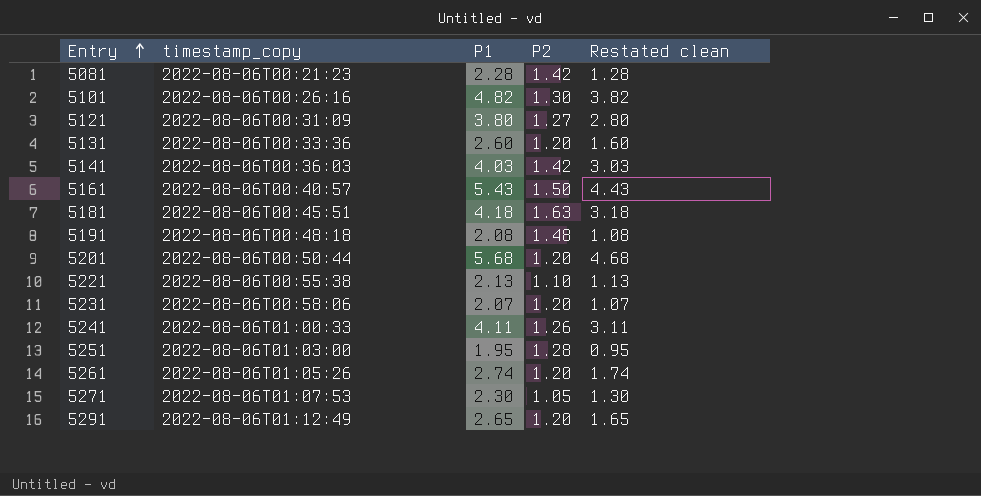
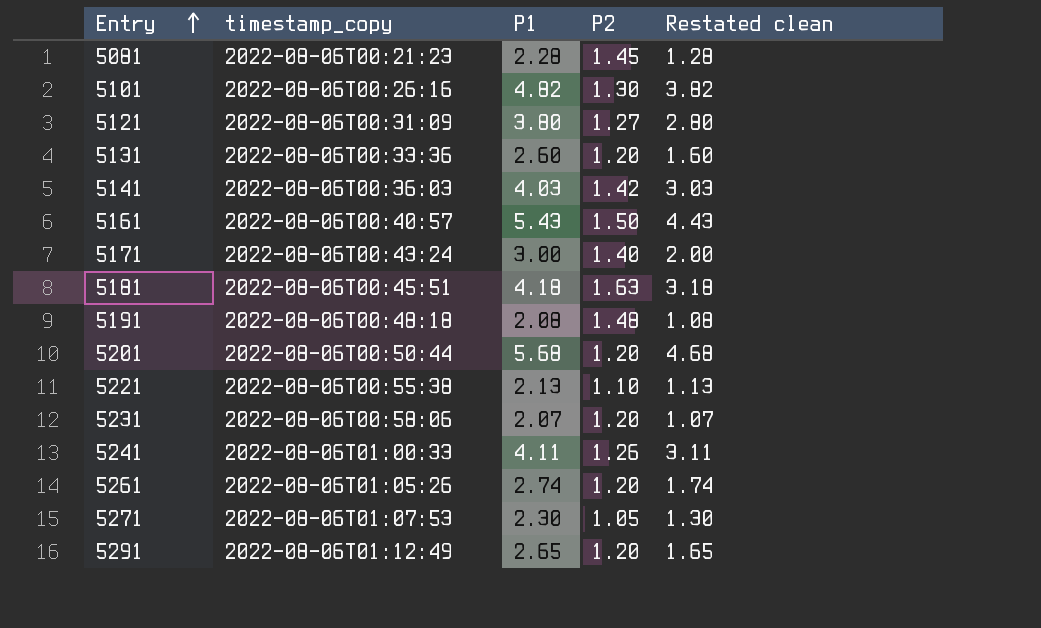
row 5251: 2022-08-06T01:03:00 | 1.95 | 1.28 | 0.95 -> none
5081 | P2: 1.42 -> 1.45
row 5171: none -> 2022-08-06T00:43:24 | 3.00 | 1.40 | 2.00

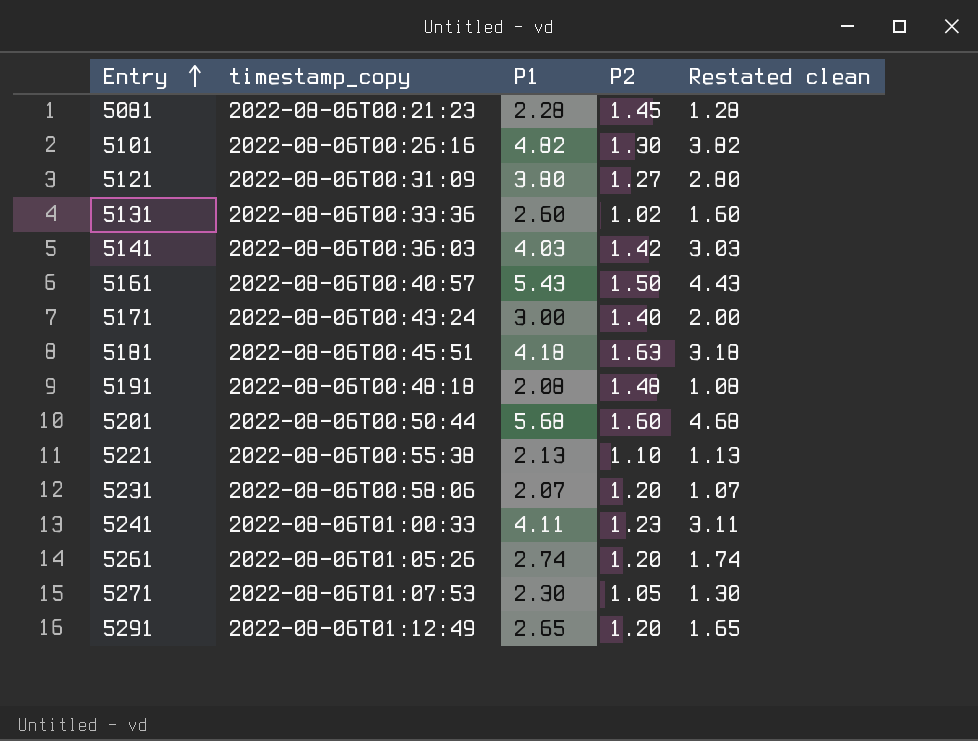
5131 | P2: 1.20 -> 1.02
5201 | P2: 1.20 -> 1.60
5241 | P2: 1.26 -> 1.23

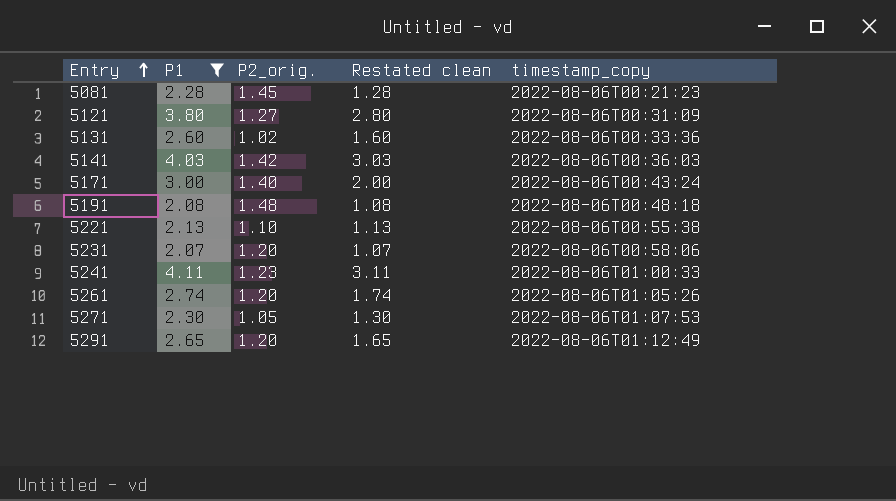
filter: none -> P1 <= 4.11
column name: P2 -> P2_orig.
column timestamp_copy | position: 2 -> 5

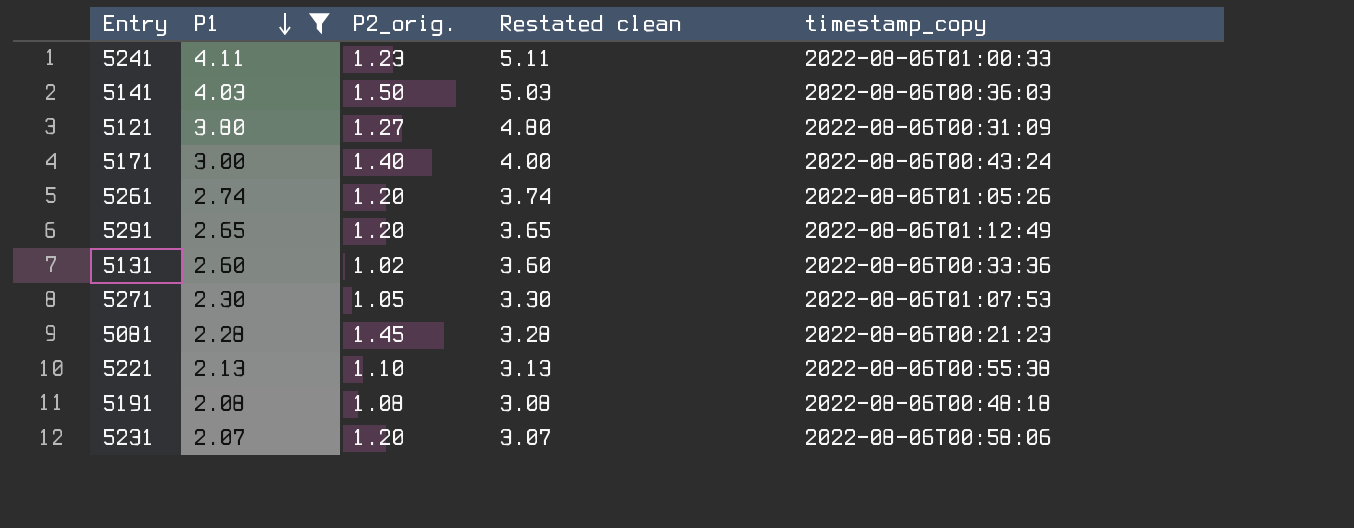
row order: Entry ascending -> P1 descending
column Restated clean | formula: [P1] - 1 -> [P1] + 1
5141 | P2_orig.: 1.42 -> 1.50
5191 | P2_orig.: 1.48 -> 1.08

